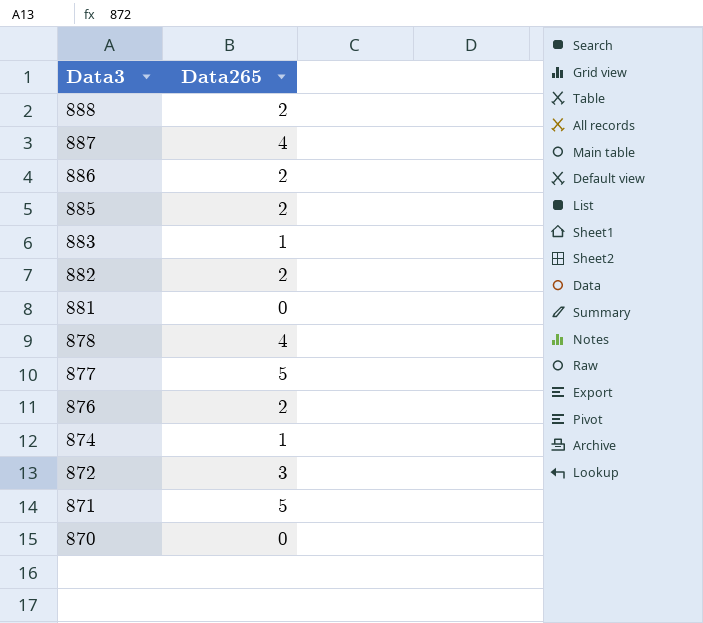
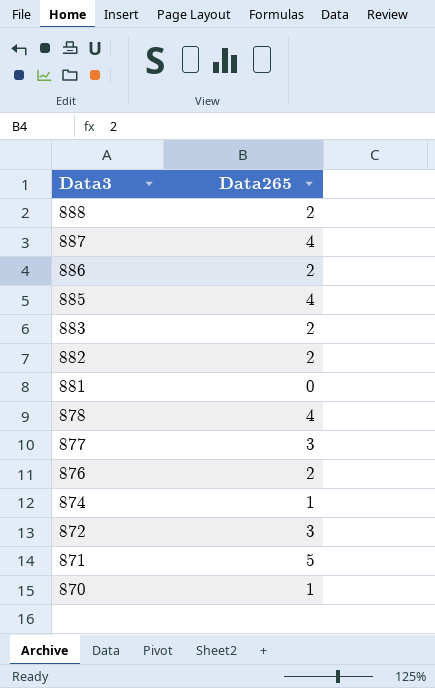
885 | Data265: 2 -> 4
883 | Data265: 1 -> 2
877 | Data265: 5 -> 3
870 | Data265: 0 -> 1

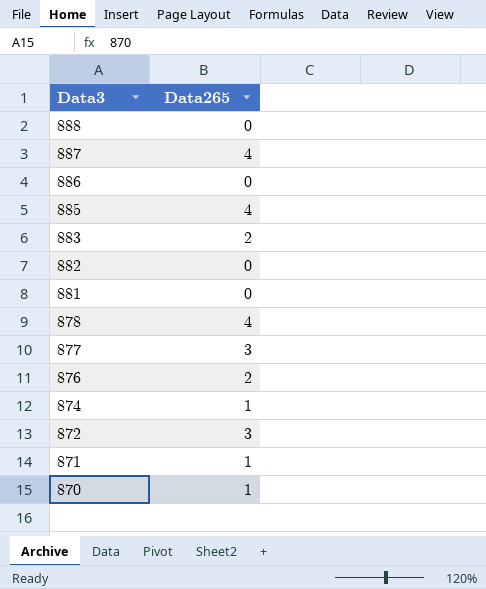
888 | Data265: 2 -> 0
886 | Data265: 2 -> 0
882 | Data265: 2 -> 0
871 | Data265: 5 -> 1

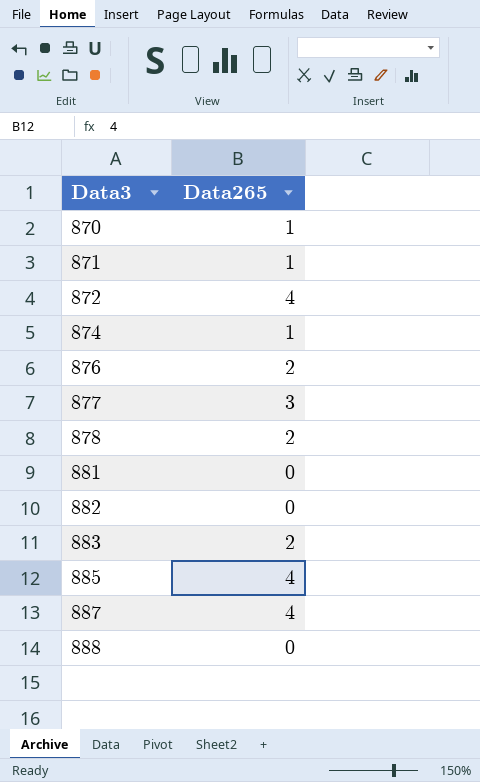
row order: Data3 descending -> Data3 ascending
row 886: 0 -> none
872 | Data265: 3 -> 4
878 | Data265: 4 -> 2

